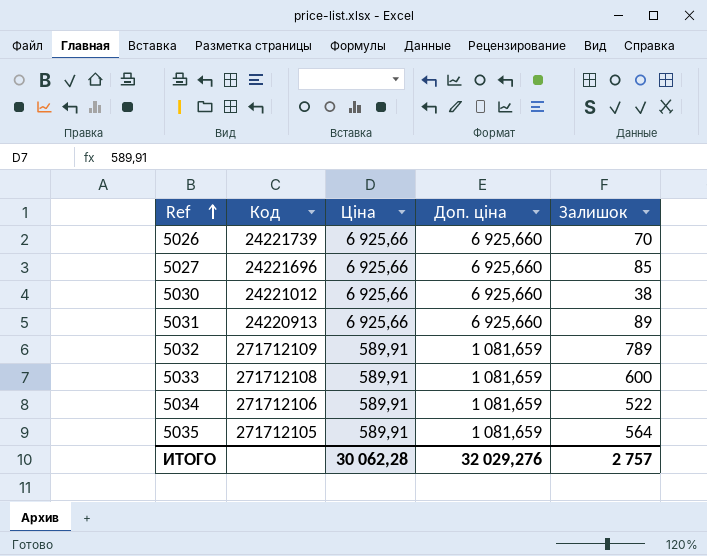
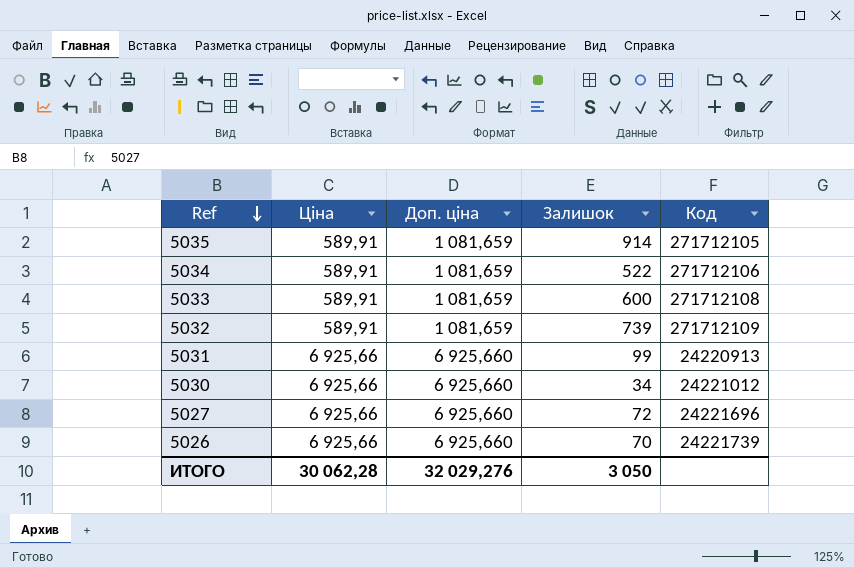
row order: Ref ascending -> Ref descending
column Код | position: 2 -> 5
5035 | Залишок: 564 -> 914
5032 | Залишок: 789 -> 739
5031 | Залишок: 89 -> 99
5030 | Залишок: 38 -> 34
5027 | Залишок: 85 -> 72
ИТОГО | Залишок: 2 757 -> 3 050

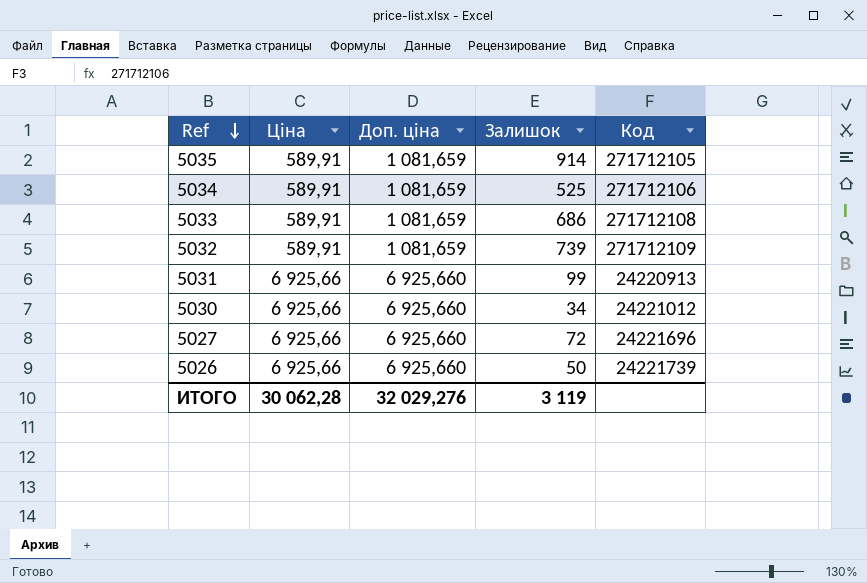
5034 | Залишок: 522 -> 525
5033 | Залишок: 600 -> 686
5026 | Залишок: 70 -> 50
ИТОГО | Залишок: 3 050 -> 3 119

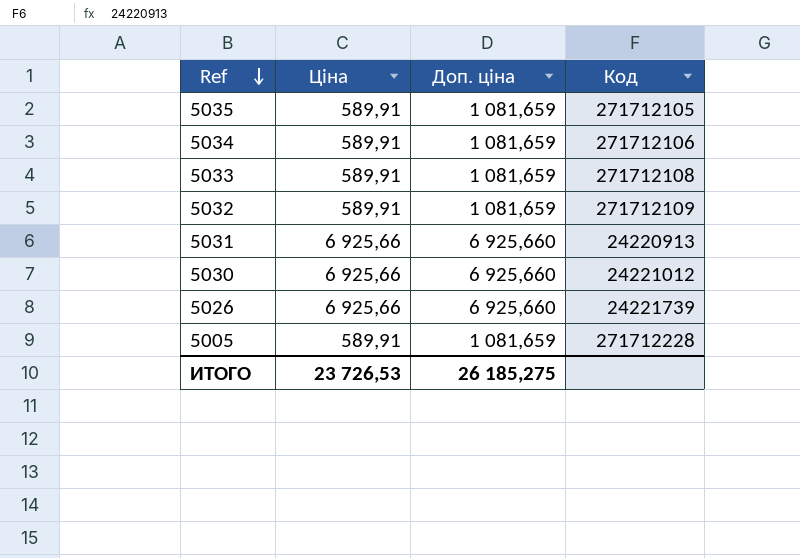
column Залишок | position: 4 -> none
row 5027: 6 925,66 | 6 925,660 | 72 | 24221696 -> none
row 5005: none -> 589,91 | 1 081,659 | 271712228
ИТОГО | Ціна: 30 062,28 -> 23 726,53
ИТОГО | Доп. ціна: 32 029,276 -> 26 185,275

